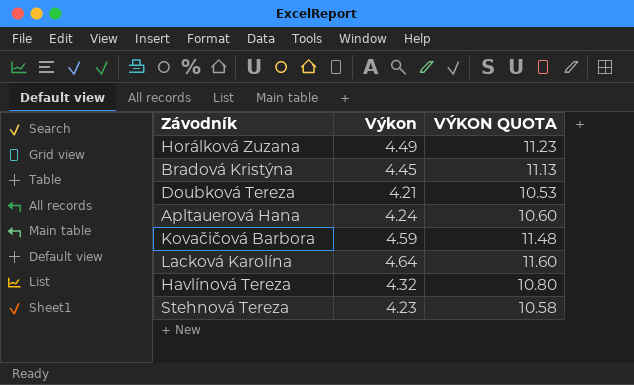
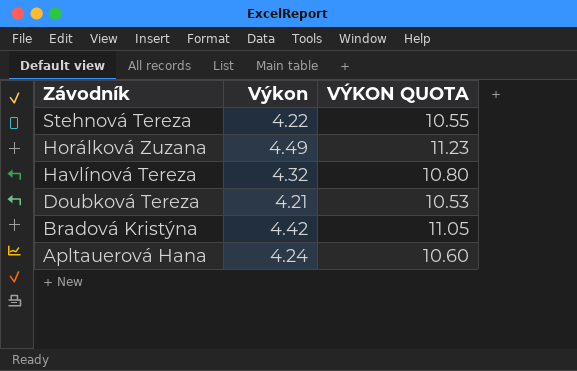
row order: none -> Závodník descending
row Kovačičová Barbora: 4.59 | 11.48 -> none
row Lacková Karolína: 4.64 | 11.60 -> none
Stehnová Tereza | Výkon: 4.23 -> 4.22
Stehnová Tereza | VÝKON QUOTA: 10.58 -> 10.55
Bradová Kristýna | Výkon: 4.45 -> 4.42
Bradová Kristýna | VÝKON QUOTA: 11.13 -> 11.05

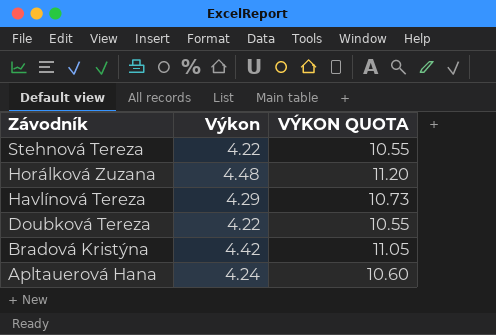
Horálková Zuzana | Výkon: 4.49 -> 4.48
Horálková Zuzana | VÝKON QUOTA: 11.23 -> 11.20
Havlínová Tereza | Výkon: 4.32 -> 4.29
Havlínová Tereza | VÝKON QUOTA: 10.80 -> 10.73
Doubková Tereza | Výkon: 4.21 -> 4.22
Doubková Tereza | VÝKON QUOTA: 10.53 -> 10.55

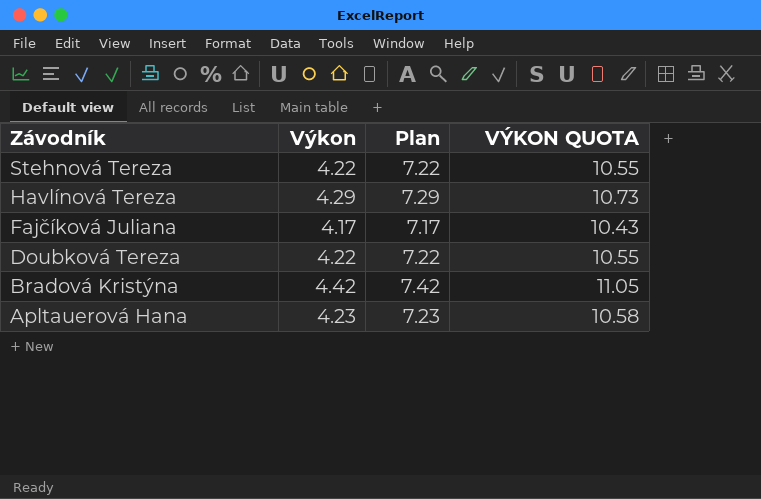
column Plan | formula: none -> [Výkon] + 3
row Horálková Zuzana: 4.48 | 11.20 -> none
row Fajčíková Juliana: none -> 4.17 | 7.17 | 10.43
Apltauerová Hana | Výkon: 4.24 -> 4.23
Apltauerová Hana | VÝKON QUOTA: 10.60 -> 10.58

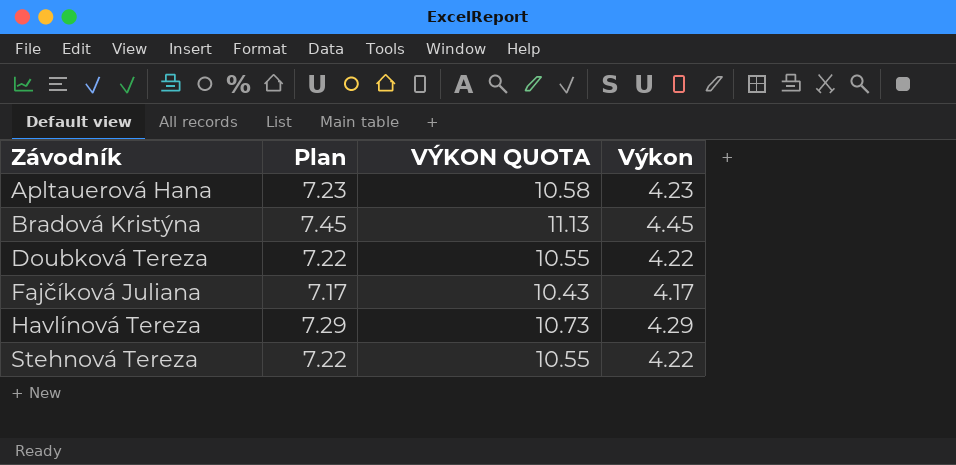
row order: Závodník descending -> Závodník ascending
column Výkon | position: 2 -> 4
Bradová Kristýna | Plan: 7.42 -> 7.45
Bradová Kristýna | VÝKON QUOTA: 11.05 -> 11.13
Bradová Kristýna | Výkon: 4.42 -> 4.45

